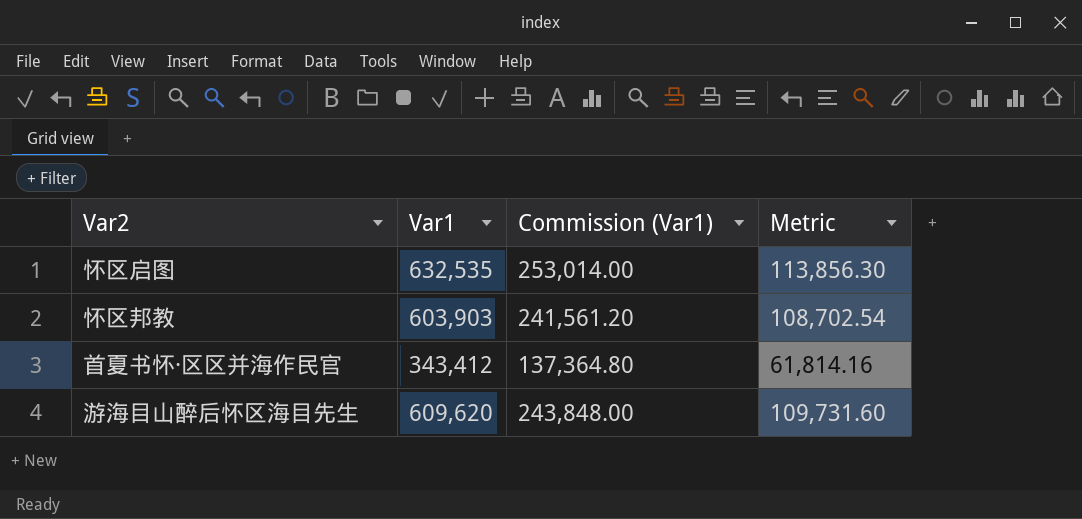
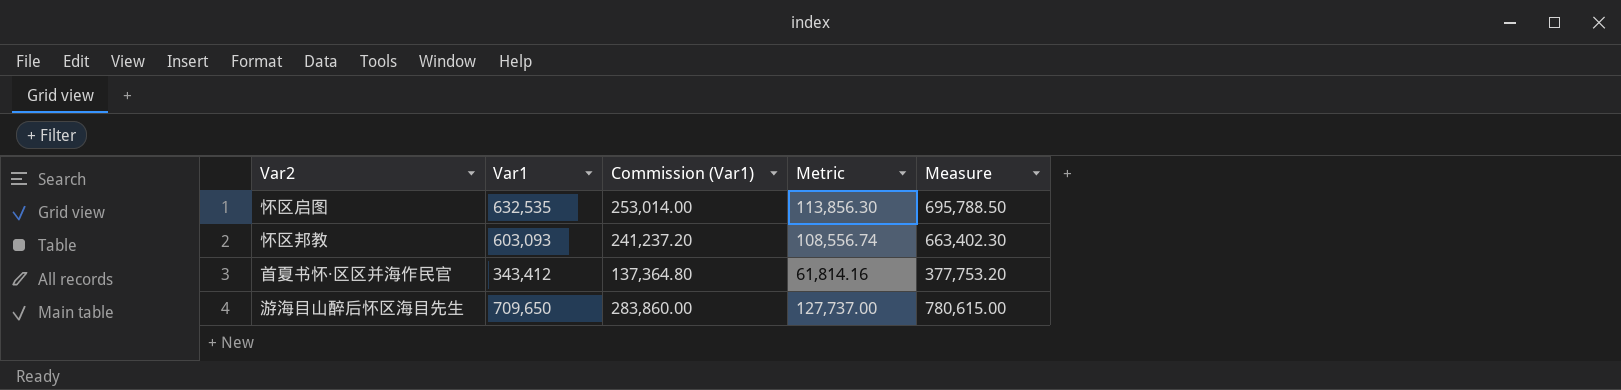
column Measure | formula: none -> [Var1] * 1.1
怀区邦教 | Var1: 603,903 -> 603,093
怀区邦教 | Commission (Var1): 241,561.20 -> 241,237.20
怀区邦教 | Metric: 108,702.54 -> 108,556.74
游海目山醉后怀区海目先生 | Var1: 609,620 -> 709,650
游海目山醉后怀区海目先生 | Commission (Var1): 243,848.00 -> 283,860.00
游海目山醉后怀区海目先生 | Metric: 109,731.60 -> 127,737.00

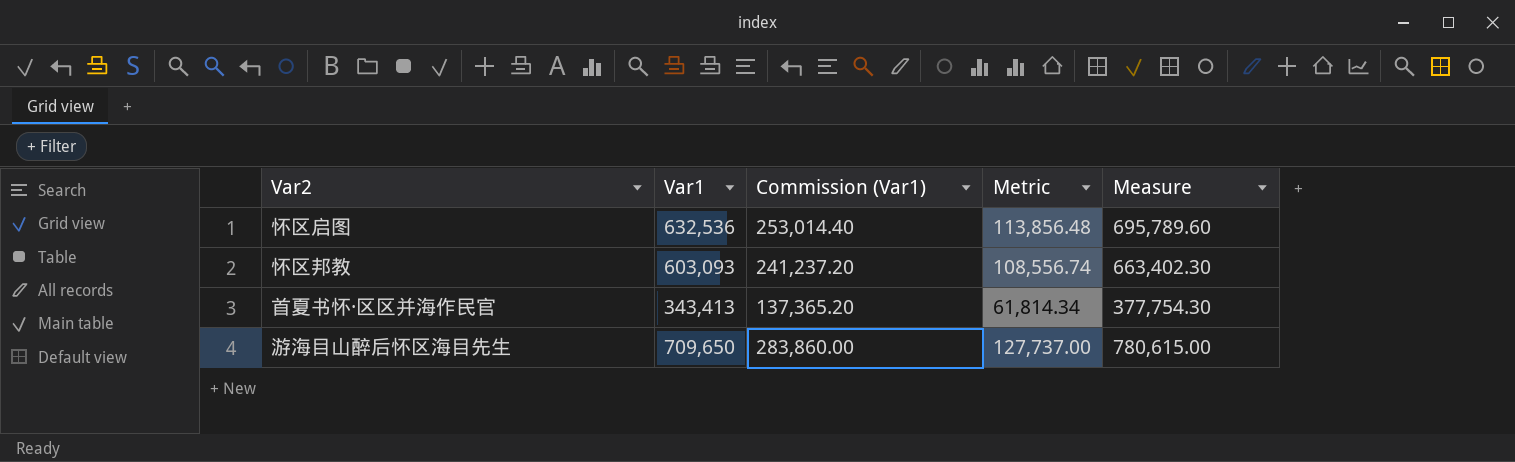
怀区启图 | Var1: 632,535 -> 632,536
怀区启图 | Commission (Var1): 253,014.00 -> 253,014.40
怀区启图 | Metric: 113,856.30 -> 113,856.48
怀区启图 | Measure: 695,788.50 -> 695,789.60
首夏书怀·区区并海作民官 | Var1: 343,412 -> 343,413
首夏书怀·区区并海作民官 | Commission (Var1): 137,364.80 -> 137,365.20
首夏书怀·区区并海作民官 | Metric: 61,814.16 -> 61,814.34
首夏书怀·区区并海作民官 | Measure: 377,753.20 -> 377,754.30

